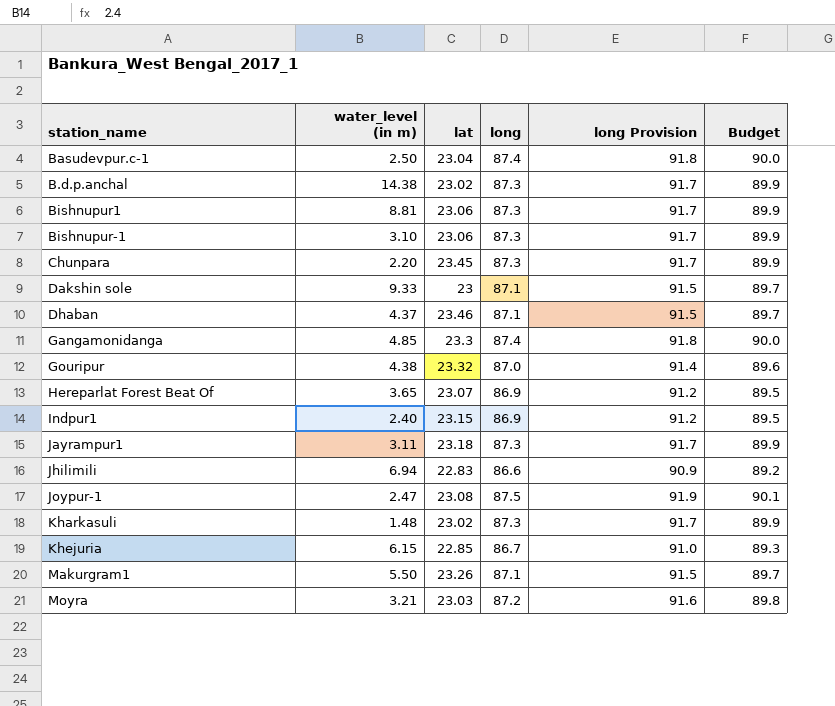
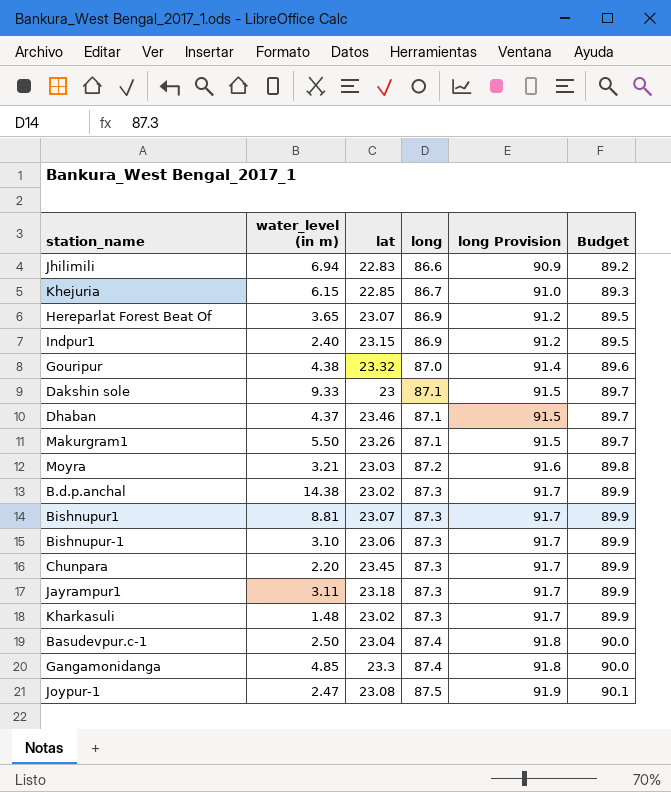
row order: none -> long ascending
Bishnupur1 | lat: 23.06 -> 23.07

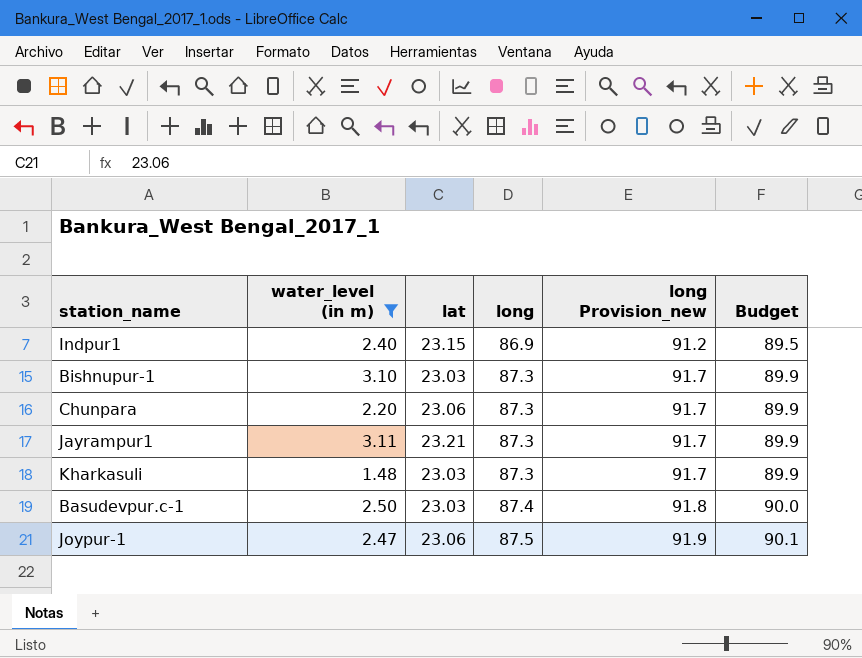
filter: none -> water_level (in m) <= 3.11
column name: long Provision -> long Provision_new
Bishnupur-1 | lat: 23.06 -> 23.03
Chunpara | lat: 23.45 -> 23.06
Jayrampur1 | lat: 23.18 -> 23.21
Kharkasuli | lat: 23.02 -> 23.03
Basudevpur.c-1 | lat: 23.04 -> 23.03
Joypur-1 | lat: 23.08 -> 23.06

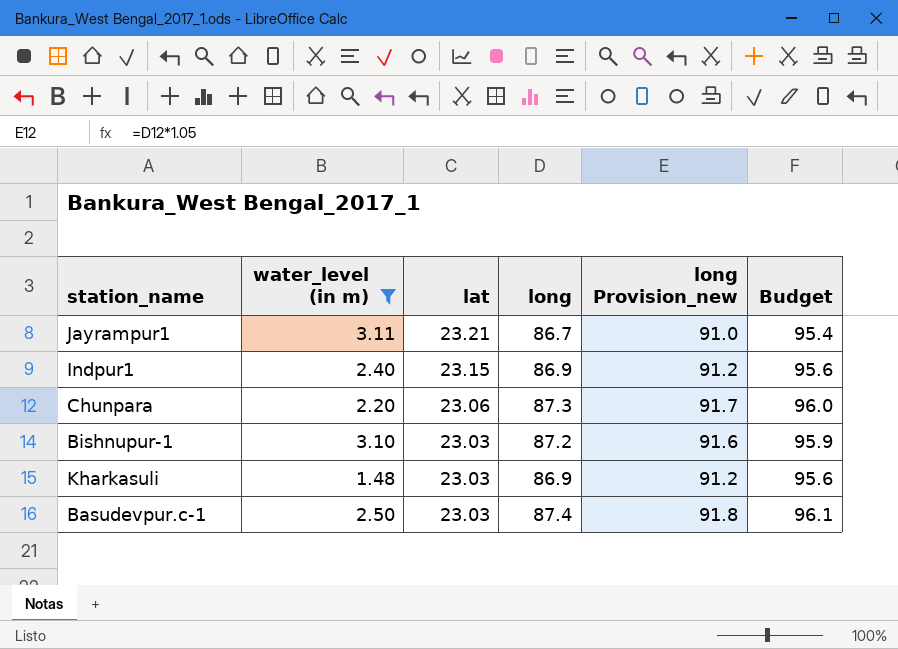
row order: long ascending -> lat descending
column Budget | formula: [long] * 1.03 -> [long] * 1.1
row Joypur-1: 2.47 | 23.06 | 87.5 | 91.9 | 90.1 -> none
Jayrampur1 | long: 87.3 -> 86.7
Jayrampur1 | long Provision_new: 91.7 -> 91.0
Bishnupur-1 | long: 87.3 -> 87.2
Bishnupur-1 | long Provision_new: 91.7 -> 91.6
Kharkasuli | long: 87.3 -> 86.9
Kharkasuli | long Provision_new: 91.7 -> 91.2

